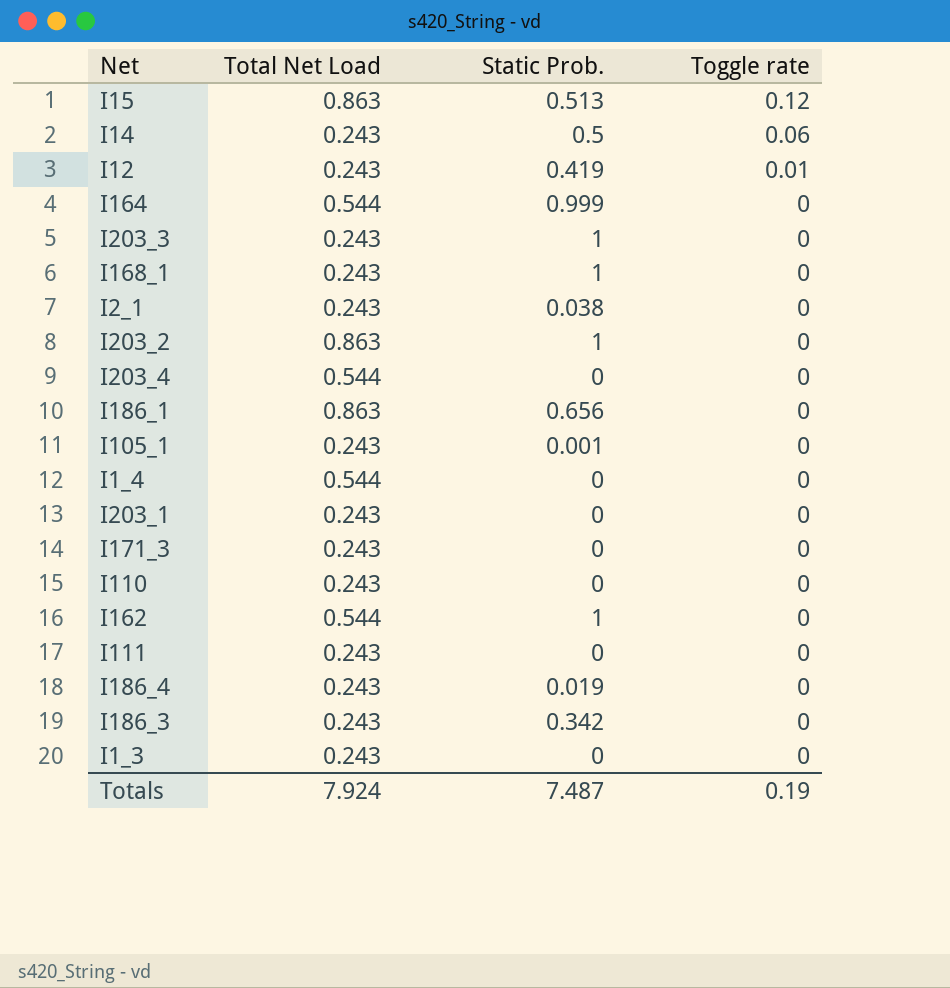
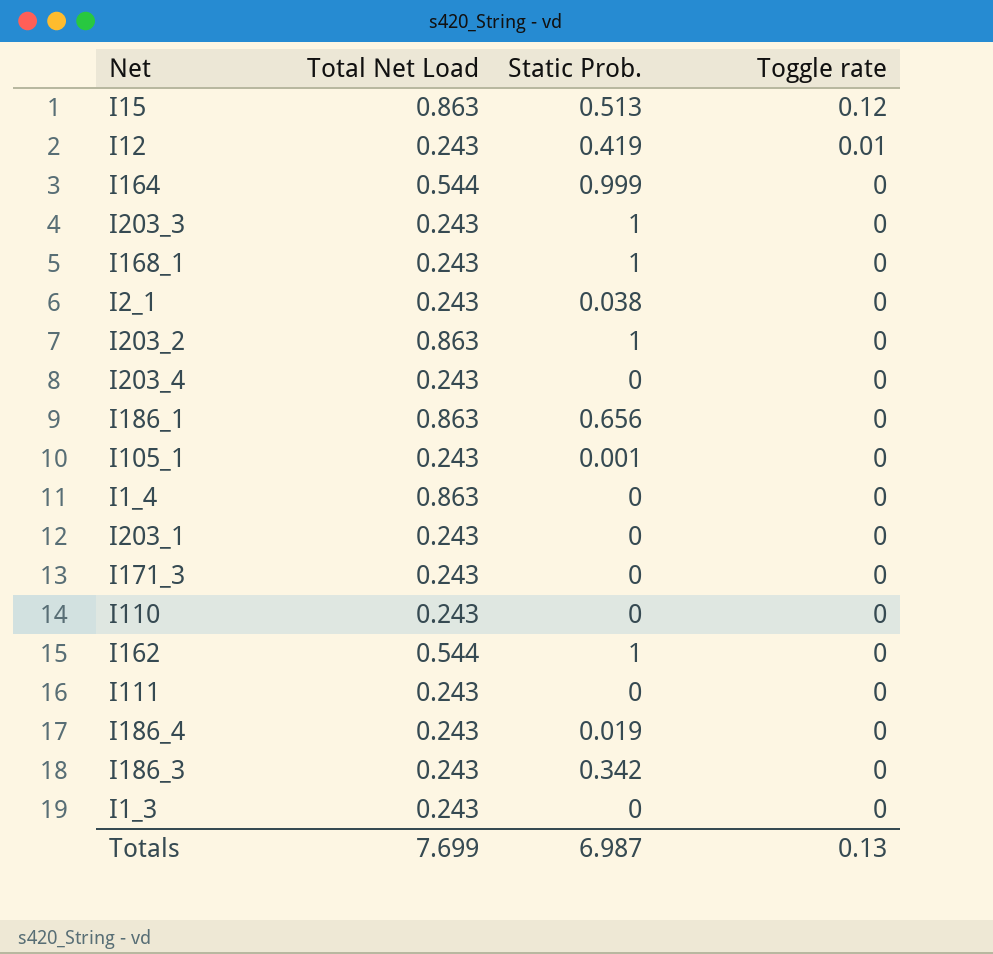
row I14: 0.243 | 0.5 | 0.06 -> none
I203_4 | Total Net Load: 0.544 -> 0.243
I1_4 | Total Net Load: 0.544 -> 0.863
Totals | Total Net Load: 7.924 -> 7.699
Totals | Static Prob.: 7.487 -> 6.987
Totals | Toggle rate: 0.19 -> 0.13

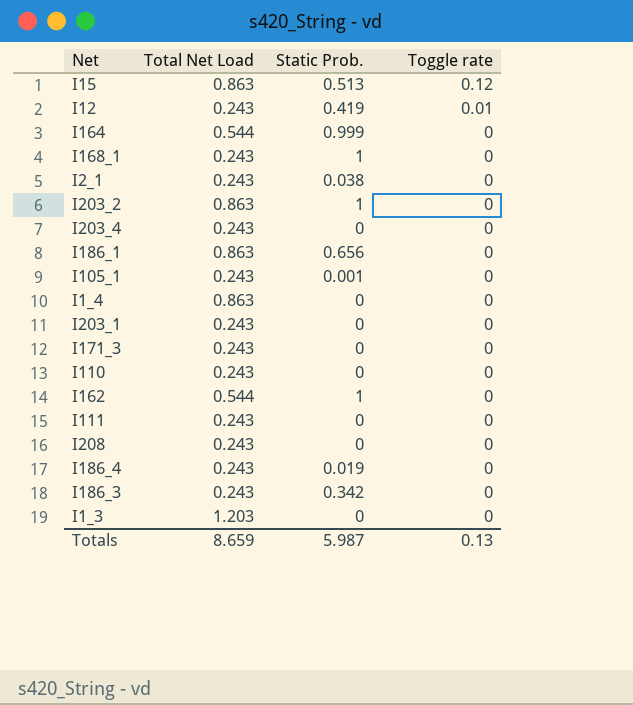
row I203_3: 0.243 | 1 | 0 -> none
row I208: none -> 0.243 | 0 | 0
I1_3 | Total Net Load: 0.243 -> 1.203
Totals | Total Net Load: 7.699 -> 8.659
Totals | Static Prob.: 6.987 -> 5.987

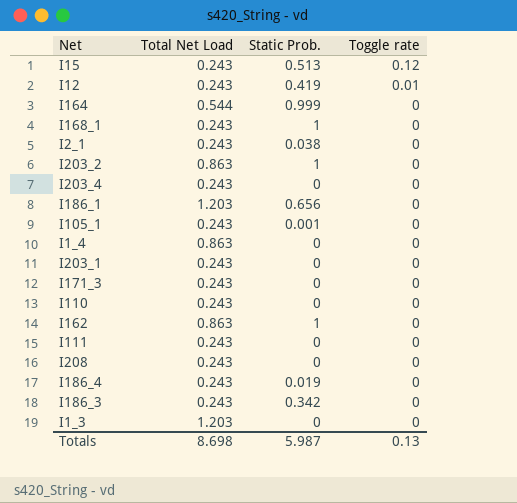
I15 | Total Net Load: 0.863 -> 0.243
I186_1 | Total Net Load: 0.863 -> 1.203
I162 | Total Net Load: 0.544 -> 0.863
Totals | Total Net Load: 8.659 -> 8.698

